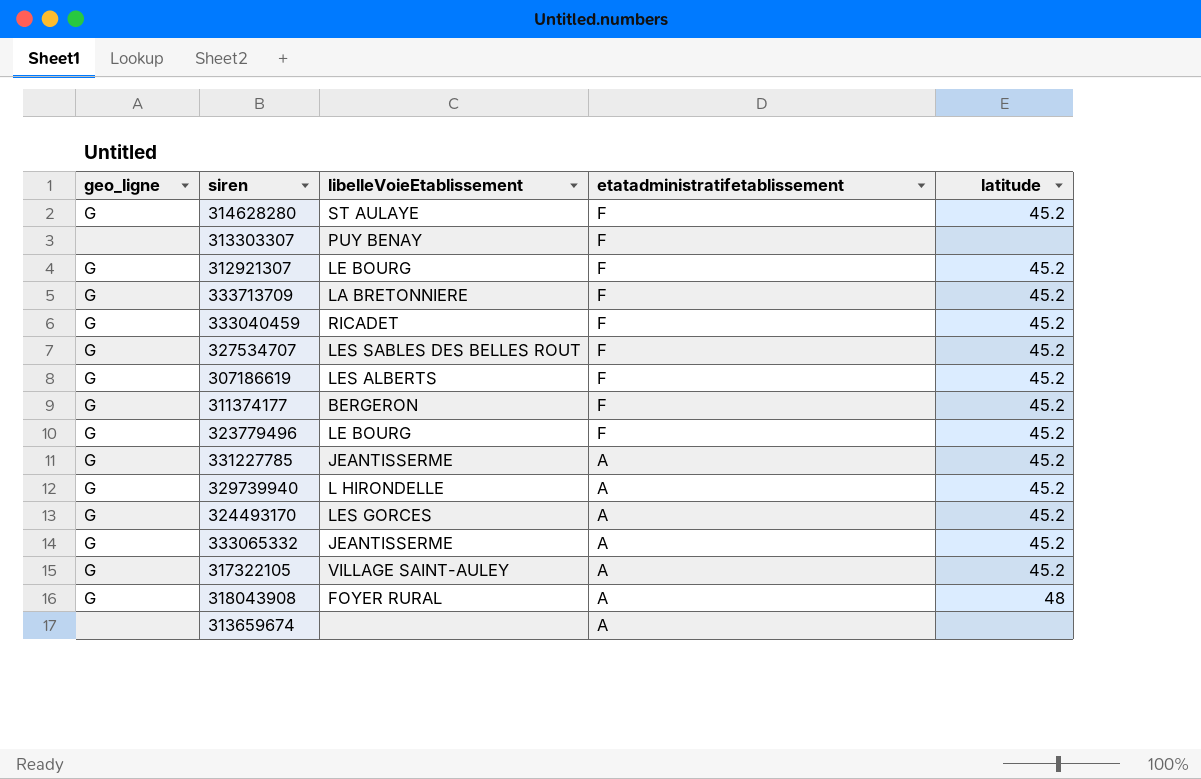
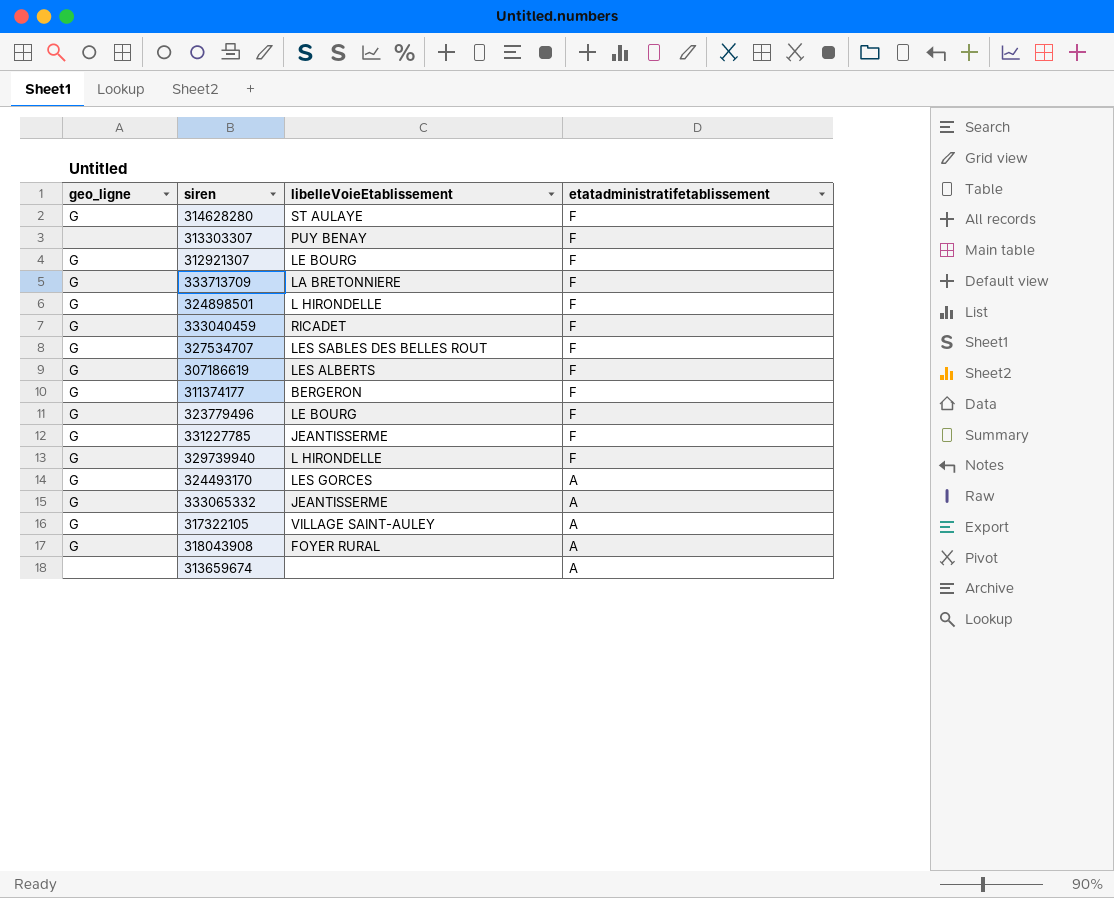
column latitude | position: 5 -> none
row 324898501: none -> G | L HIRONDELLE | F
331227785 | etatadministratifetablissement: A -> F
329739940 | etatadministratifetablissement: A -> F

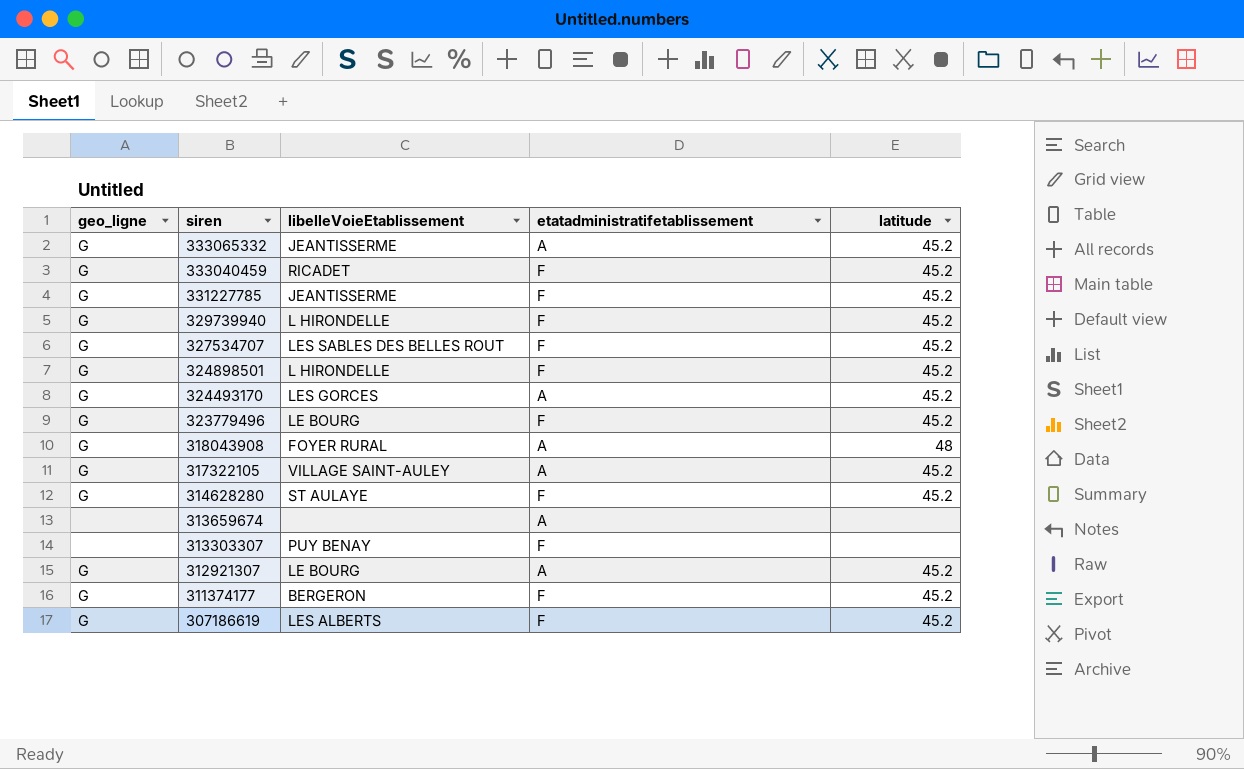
row order: etatadministratifetablissement descending -> siren descending
column latitude | position: none -> 5
row 333713709: G | LA BRETONNIERE | F -> none
312921307 | etatadministratifetablissement: F -> A

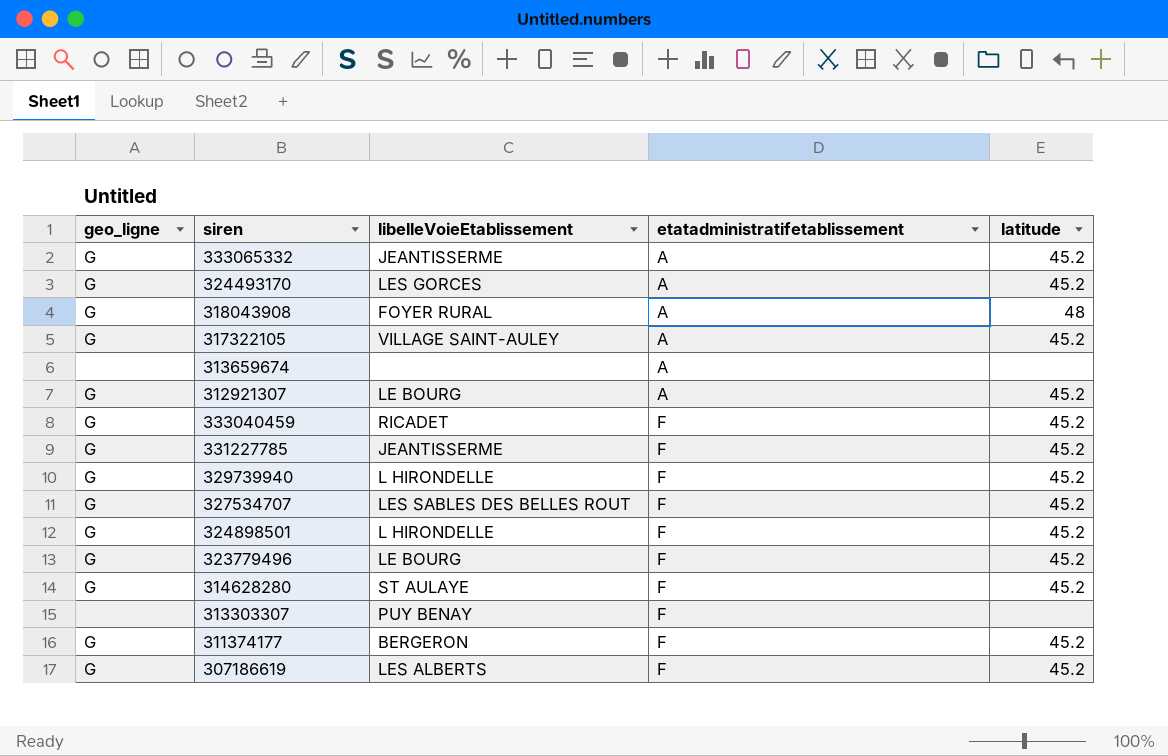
row order: siren descending -> etatadministratifetablissement ascending

